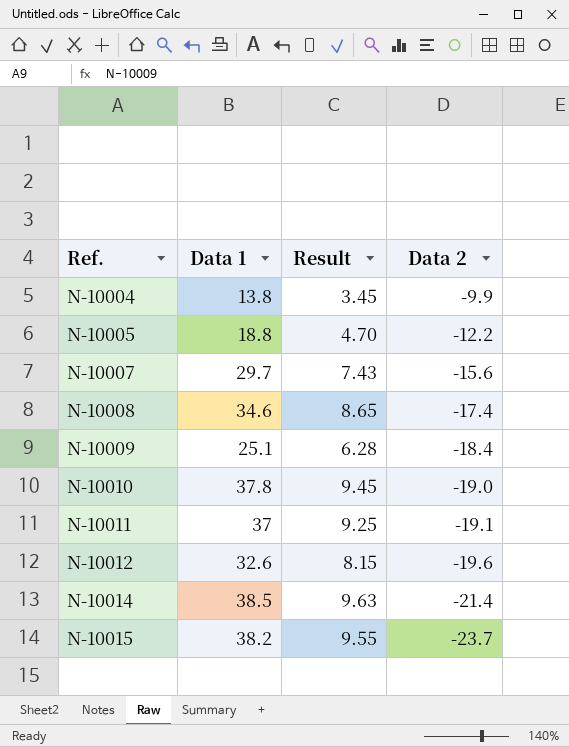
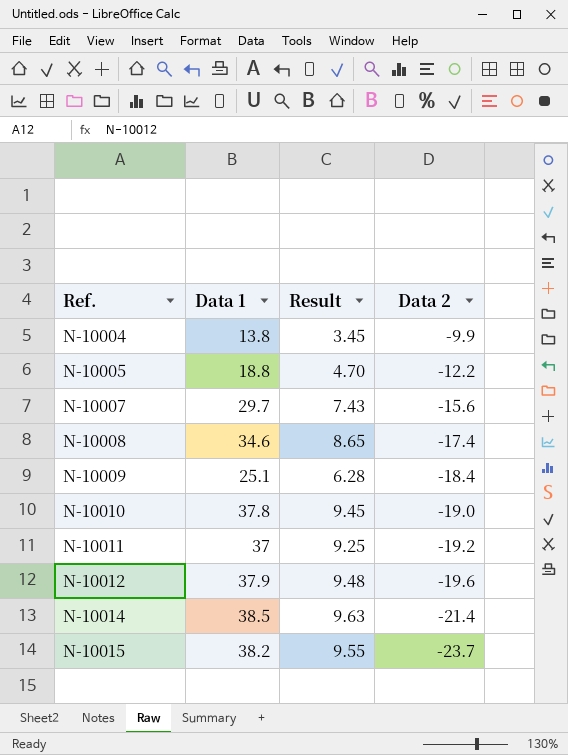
N-10011 | Data 2: -19.1 -> -19.2
N-10012 | Data 1: 32.6 -> 37.9
N-10012 | Result: 8.15 -> 9.48

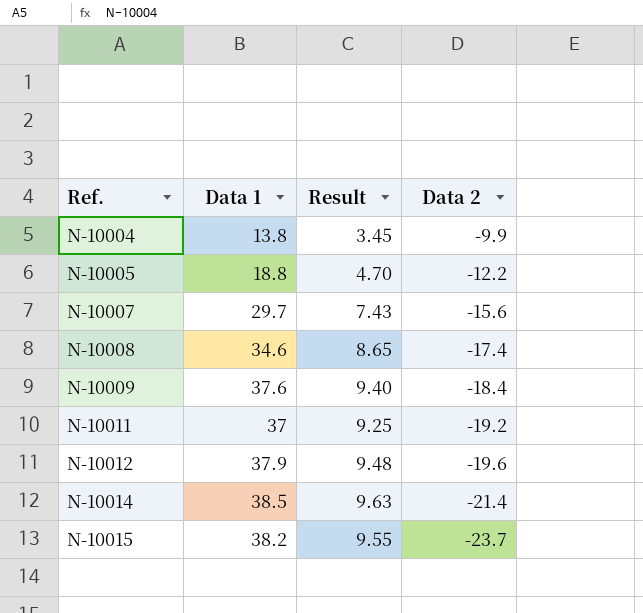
row N-10010: 37.8 | 9.45 | -19.0 -> none
N-10009 | Data 1: 25.1 -> 37.6
N-10009 | Result: 6.28 -> 9.40

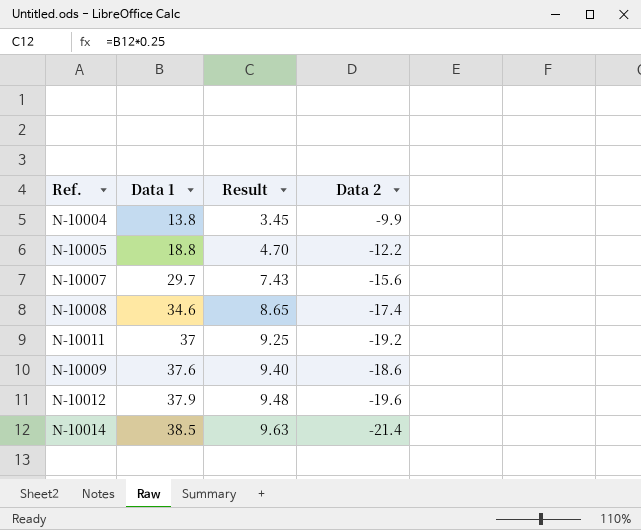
row order: Ref. ascending -> Data 1 ascending
row N-10015: 38.2 | 9.55 | -23.7 -> none
N-10009 | Data 2: -18.4 -> -18.6

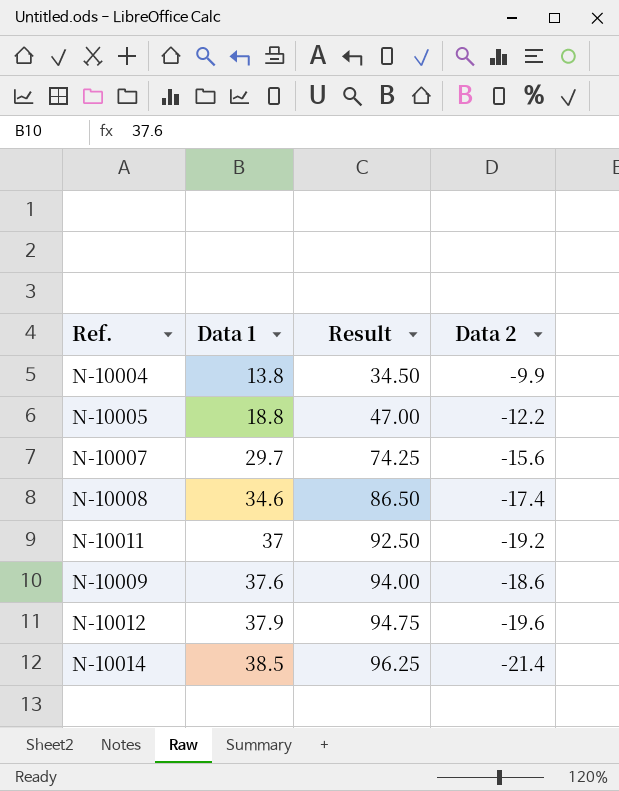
column Result | formula: [Data 1] * 0.25 -> [Data 1] * 2.5

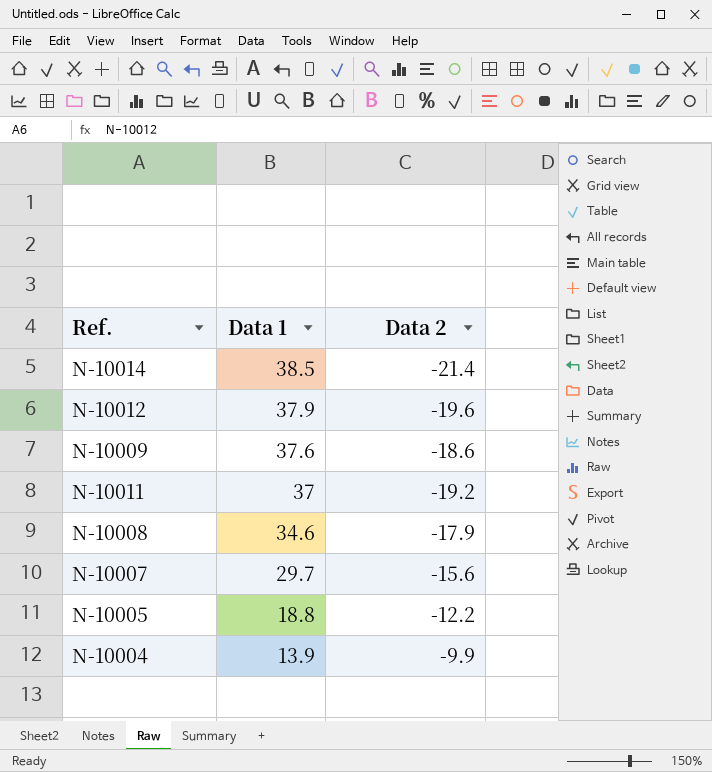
row order: Data 1 ascending -> Data 1 descending
column Result | formula: [Data 1] * 2.5 -> none
N-10008 | Data 2: -17.4 -> -17.9
N-10004 | Data 1: 13.8 -> 13.9

